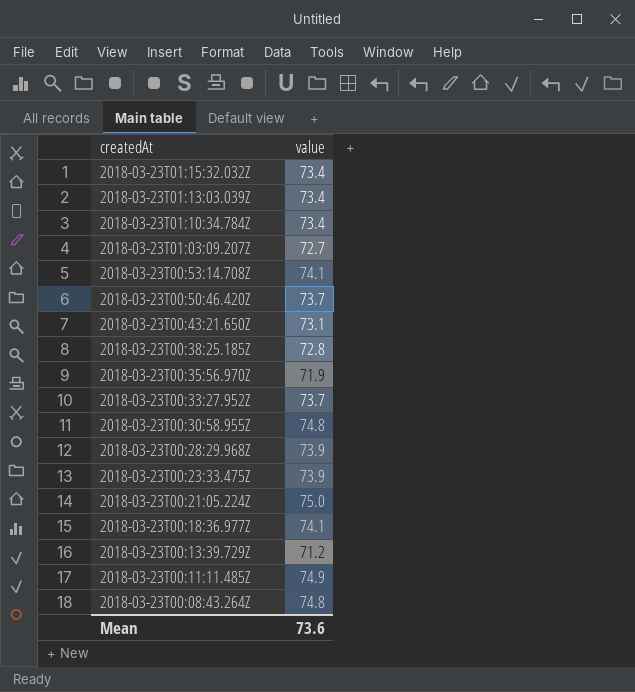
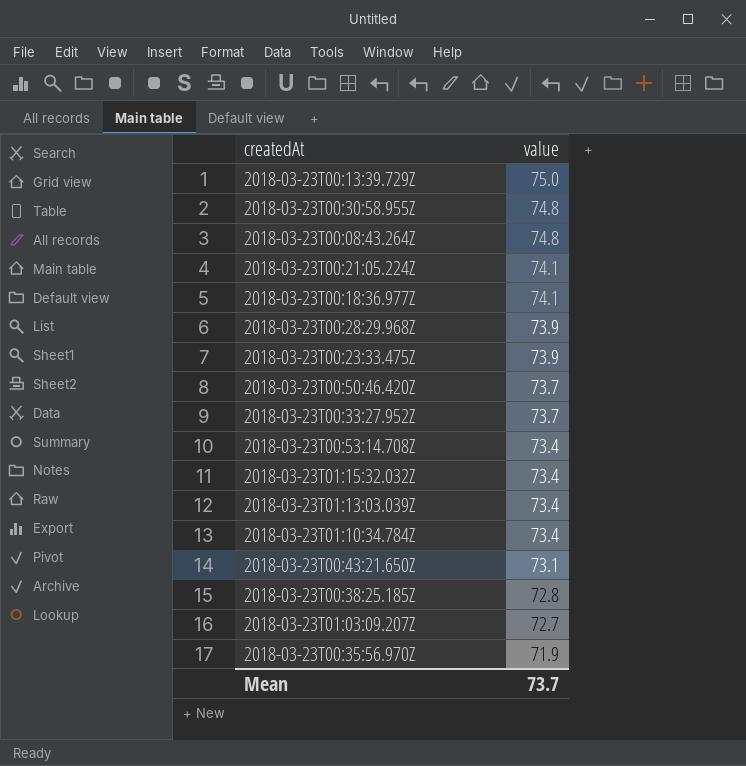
row order: createdAt descending -> value descending
row 2018-03-23T00:11:11.485Z: 74.9 -> none
2018-03-23T00:13:39.729Z | value: 71.2 -> 75.0
2018-03-23T00:21:05.224Z | value: 75.0 -> 74.1
2018-03-23T00:53:14.708Z | value: 74.1 -> 73.4
Mean | value: 73.6 -> 73.7

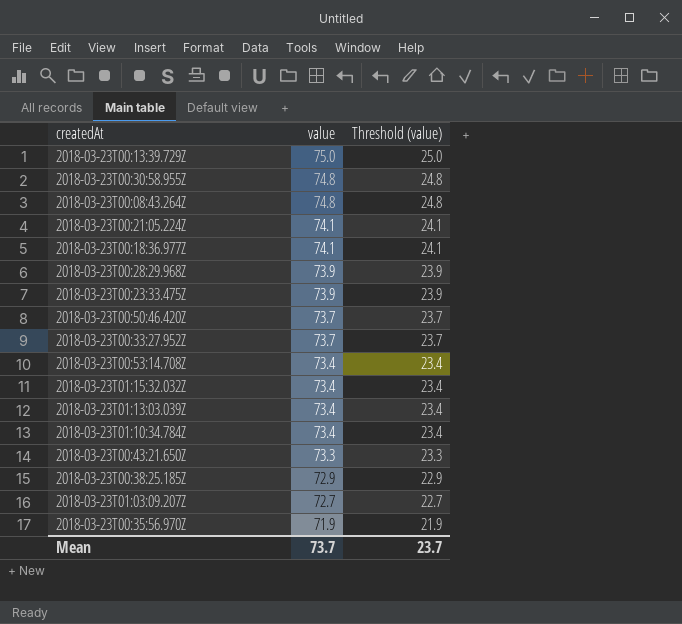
column Threshold (value) | formula: none -> [value] - 50
2018-03-23T00:43:21.650Z | value: 73.1 -> 73.3
2018-03-23T00:38:25.185Z | value: 72.8 -> 72.9

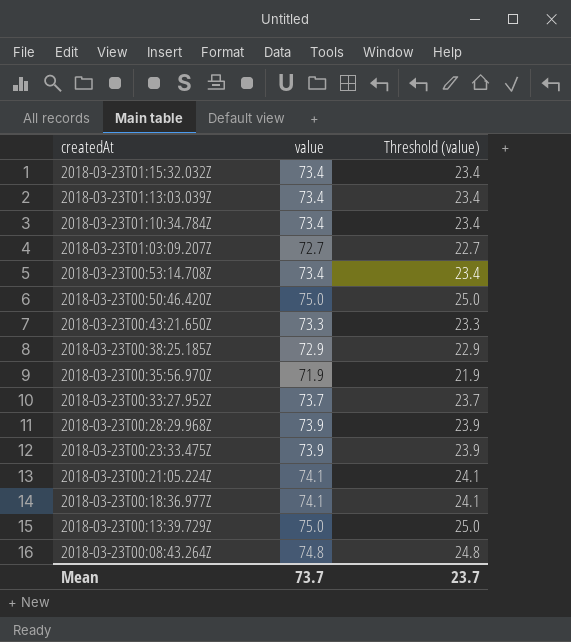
row order: value descending -> createdAt descending
row 2018-03-23T00:30:58.955Z: 74.8 | 24.8 -> none
2018-03-23T00:50:46.420Z | value: 73.7 -> 75.0
2018-03-23T00:50:46.420Z | Threshold (value): 23.7 -> 25.0

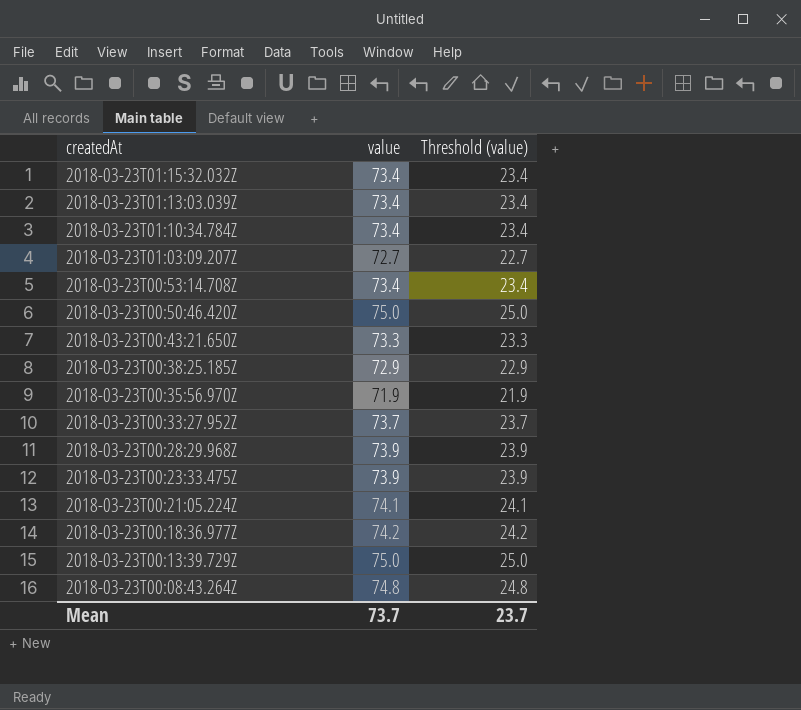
2018-03-23T00:18:36.977Z | value: 74.1 -> 74.2
2018-03-23T00:18:36.977Z | Threshold (value): 24.1 -> 24.2

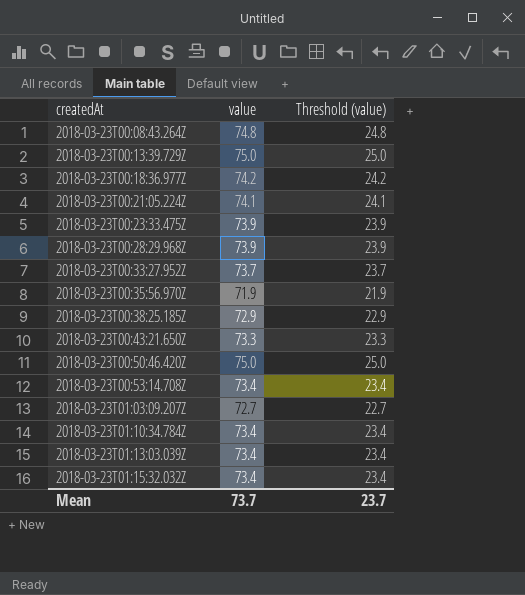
row order: createdAt descending -> createdAt ascending

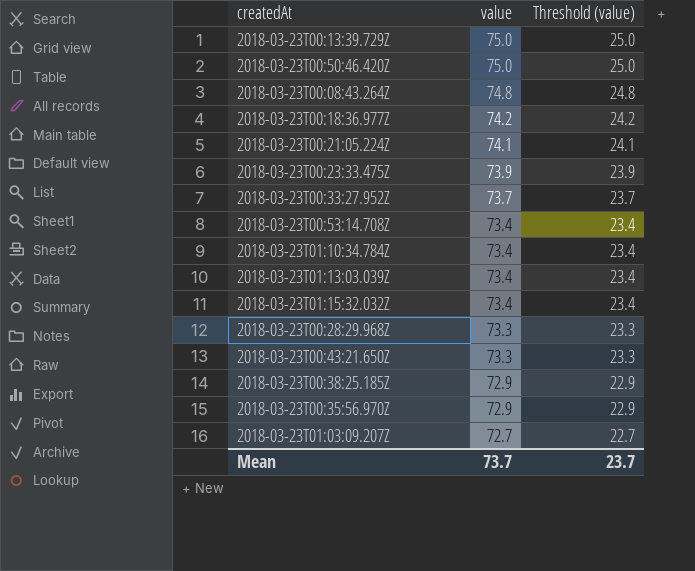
row order: createdAt ascending -> value descending
2018-03-23T00:28:29.968Z | value: 73.9 -> 73.3
2018-03-23T00:28:29.968Z | Threshold (value): 23.9 -> 23.3
2018-03-23T00:35:56.970Z | value: 71.9 -> 72.9
2018-03-23T00:35:56.970Z | Threshold (value): 21.9 -> 22.9

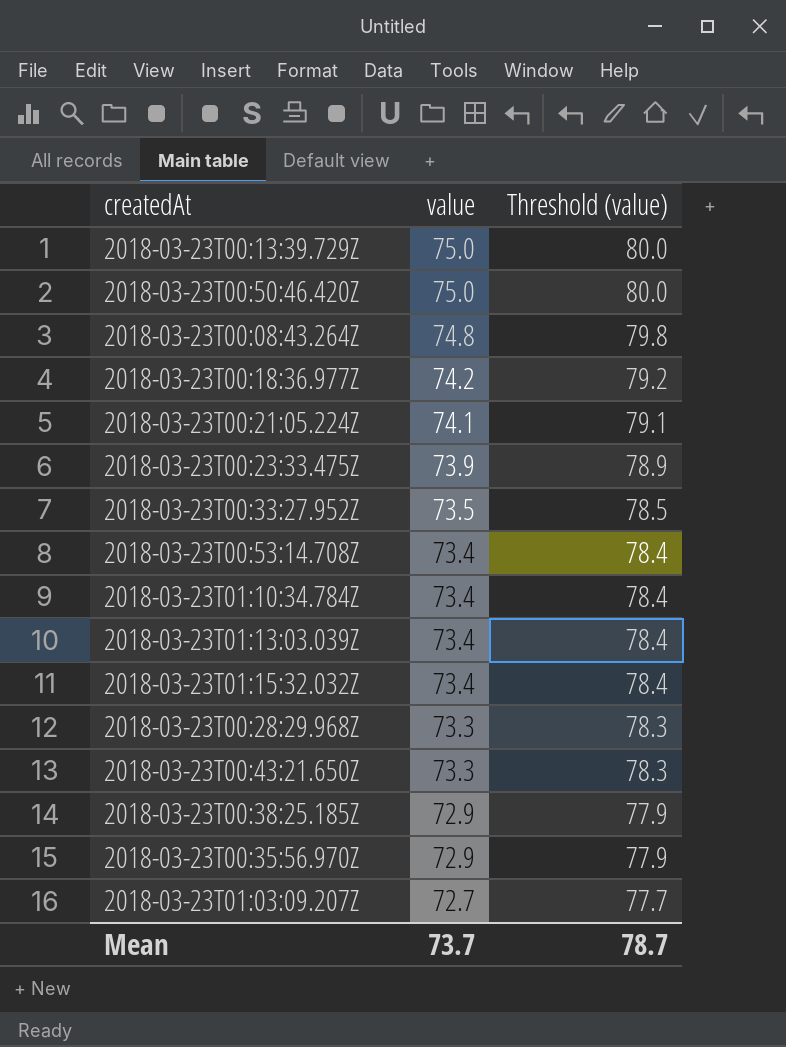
column Threshold (value) | formula: [value] - 50 -> [value] + 5
2018-03-23T00:33:27.952Z | value: 73.7 -> 73.5
Mean | Threshold (value): 23.7 -> 78.7

